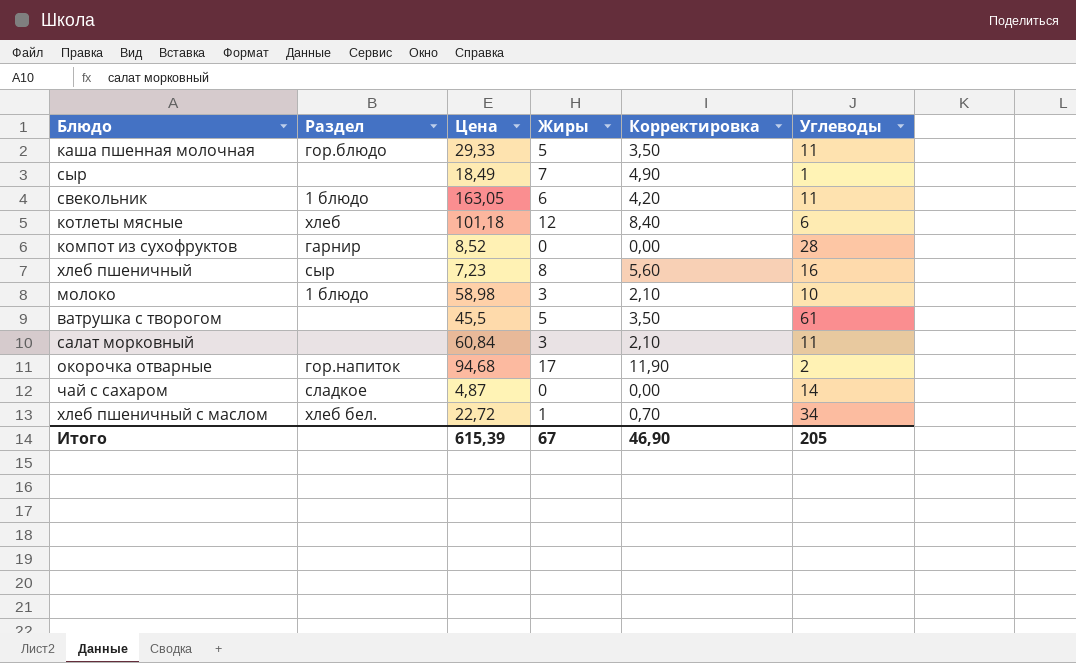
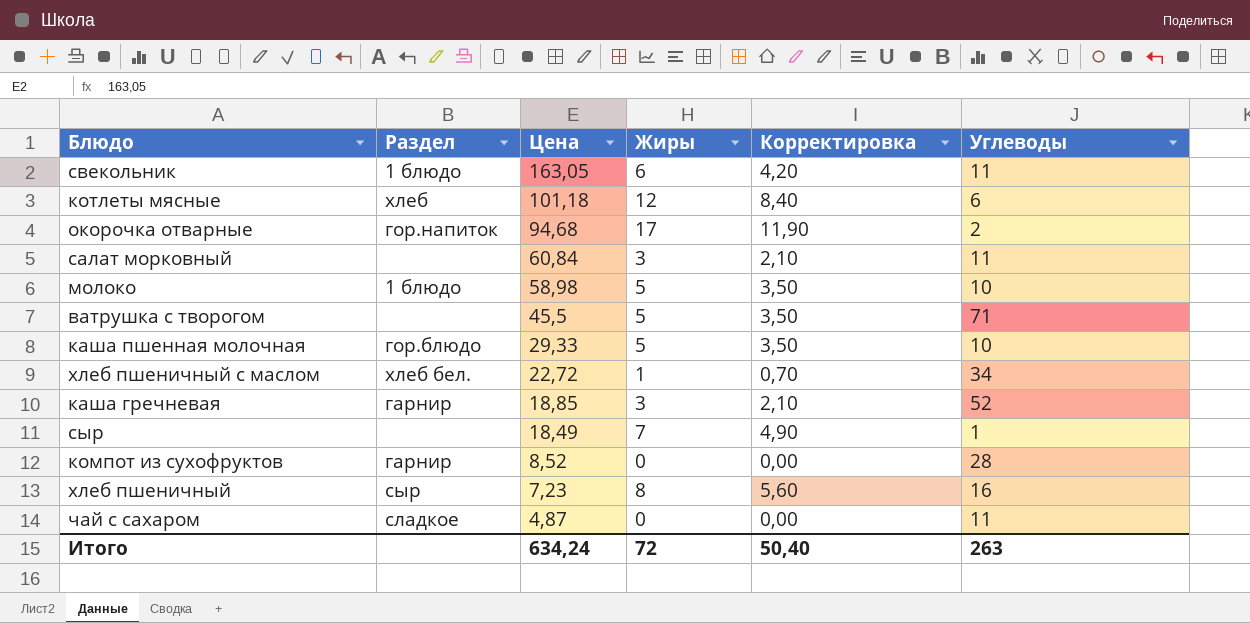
row order: none -> Цена descending
молоко | Жиры: 3 -> 5
молоко | Корректировка: 2,10 -> 3,50
ватрушка с творогом | Углеводы: 61 -> 71
каша пшенная молочная | Углеводы: 11 -> 10
row каша гречневая: none -> гарнир | 18,85 | 3 | 2,10 | 52
чай с сахаром | Углеводы: 14 -> 11
Итого | Цена: 615,39 -> 634,24
Итого | Жиры: 67 -> 72
Итого | Корректировка: 46,90 -> 50,40
Итого | Углеводы: 205 -> 263

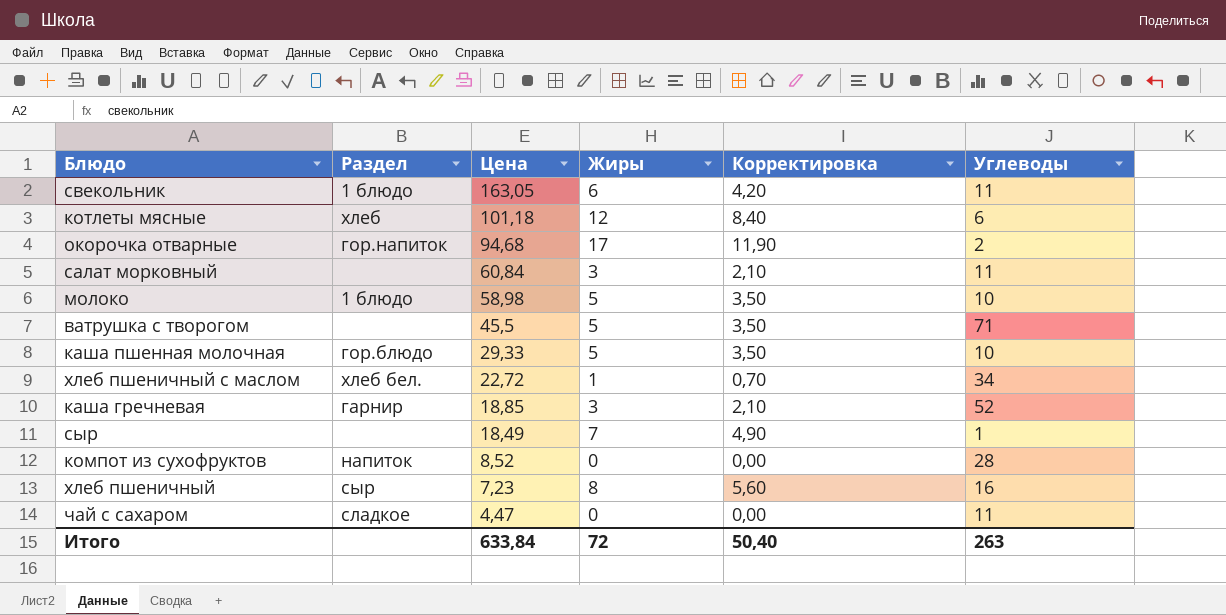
компот из сухофруктов | Раздел: гарнир -> напиток
чай с сахаром | Цена: 4,87 -> 4,47
Итого | Цена: 634,24 -> 633,84

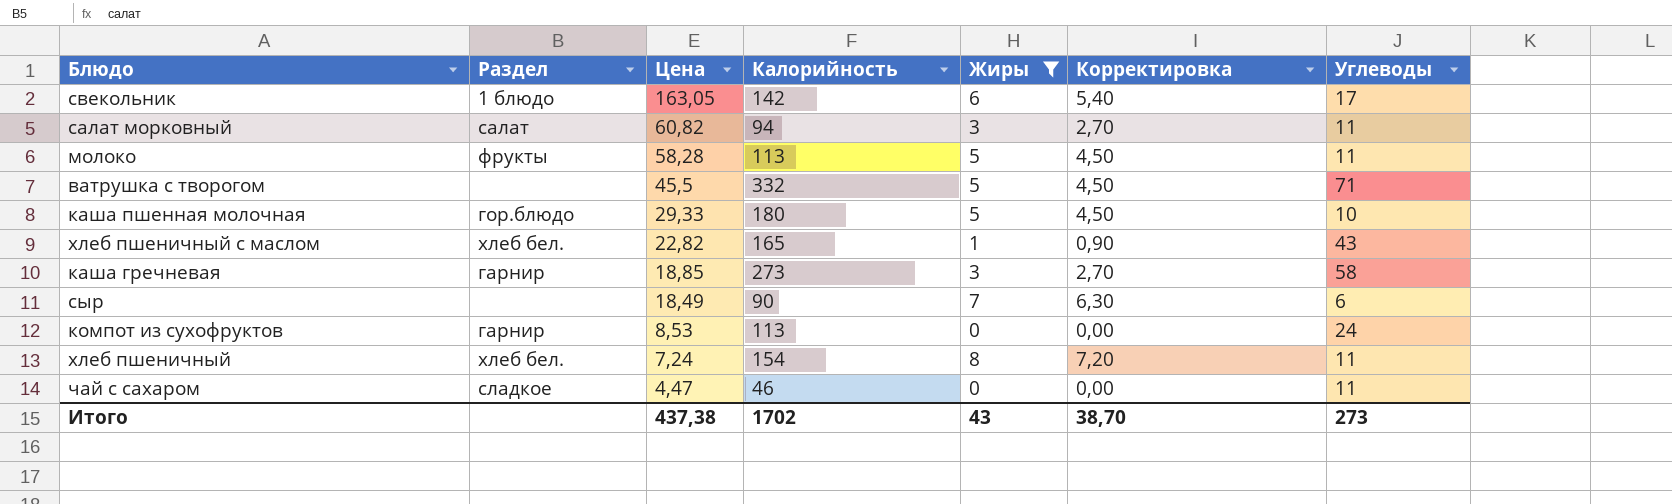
filter: none -> Жиры <= 8
column Калорийность | position: none -> 4
column Корректировка | formula: [Жиры] * 0,7 -> [Жиры] * 0,9
свекольник | Углеводы: 11 -> 17
салат морковный | Раздел: none -> салат
салат морковный | Цена: 60,84 -> 60,82
молоко | Раздел: 1 блюдо -> фрукты
молоко | Цена: 58,98 -> 58,28
молоко | Углеводы: 10 -> 11
хлеб пшеничный с маслом | Цена: 22,72 -> 22,82
хлеб пшеничный с маслом | Углеводы: 34 -> 43
каша гречневая | Углеводы: 52 -> 58
сыр | Углеводы: 1 -> 6
компот из сухофруктов | Раздел: напиток -> гарнир
компот из сухофруктов | Цена: 8,52 -> 8,53
компот из сухофруктов | Углеводы: 28 -> 24
хлеб пшеничный | Раздел: сыр -> хлеб бел.
хлеб пшеничный | Цена: 7,23 -> 7,24
хлеб пшеничный | Углеводы: 16 -> 11
Итого | Цена: 633,84 -> 437,38
Итого | Жиры: 72 -> 43
Итого | Корректировка: 50,40 -> 38,70
Итого | Углеводы: 263 -> 273

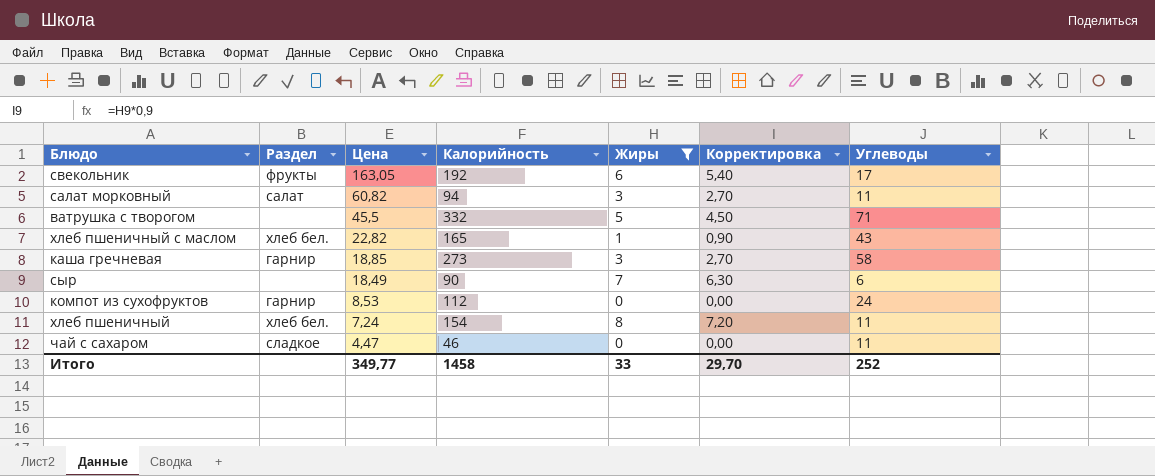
row молоко: фрукты | 58,28 | 113 | 5 | 4,50 | 11 -> none
row каша пшенная молочная: гор.блюдо | 29,33 | 180 | 5 | 4,50 | 10 -> none
свекольник | Раздел: 1 блюдо -> фрукты
свекольник | Калорийность: 142 -> 192
компот из сухофруктов | Калорийность: 113 -> 112
Итого | Цена: 437,38 -> 349,77
Итого | Калорийность: 1702 -> 1458
Итого | Жиры: 43 -> 33
Итого | Корректировка: 38,70 -> 29,70
Итого | Углеводы: 273 -> 252

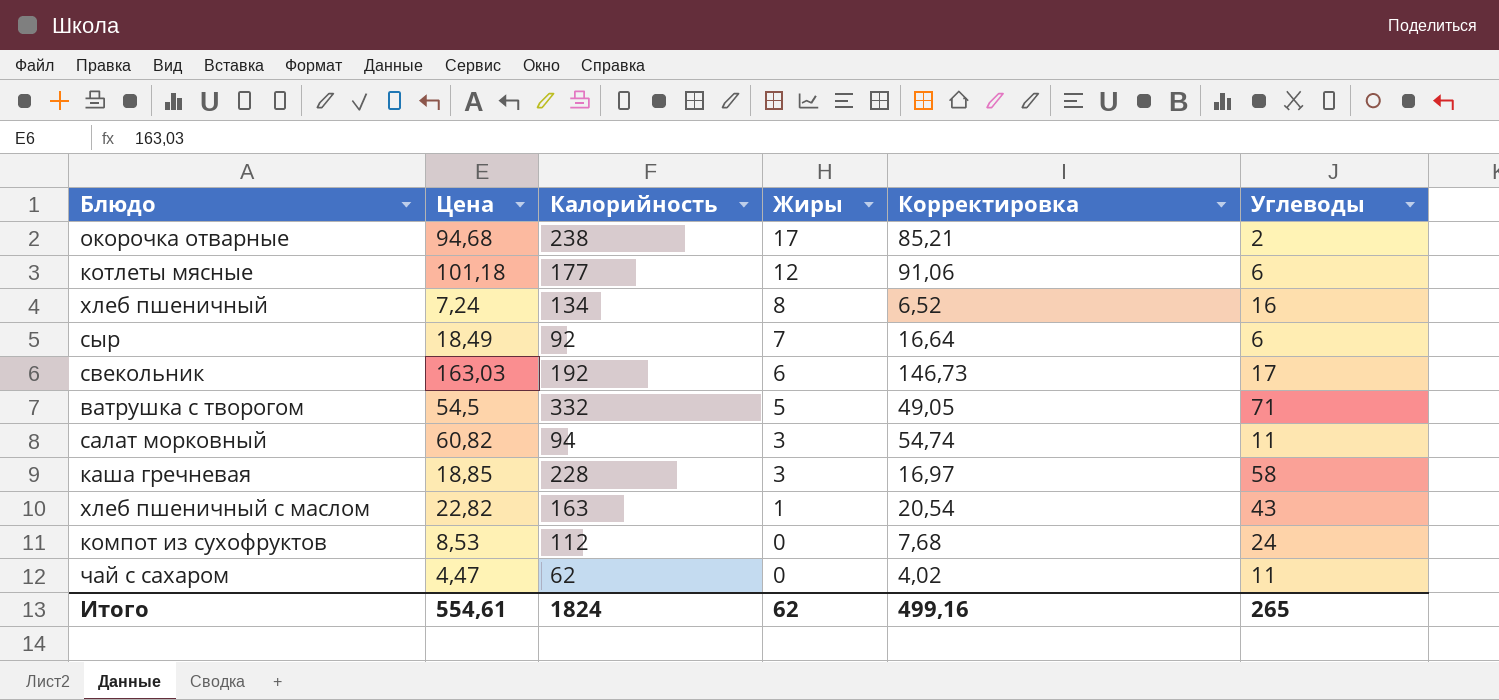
filter: Жиры <= 8 -> none
row order: Цена descending -> Жиры descending
column Раздел | position: 2 -> none
column Корректировка | formula: [Жиры] * 0,9 -> [Цена] * 0,9
хлеб пшеничный | Калорийность: 154 -> 134
хлеб пшеничный | Углеводы: 11 -> 16
сыр | Калорийность: 90 -> 92
свекольник | Цена: 163,05 -> 163,03
ватрушка с творогом | Цена: 45,5 -> 54,5
каша гречневая | Калорийность: 273 -> 228
хлеб пшеничный с маслом | Калорийность: 165 -> 163
чай с сахаром | Калорийность: 46 -> 62
Итого | Цена: 349,77 -> 554,61
Итого | Калорийность: 1458 -> 1824
Итого | Жиры: 33 -> 62
Итого | Корректировка: 29,70 -> 499,16
Итого | Углеводы: 252 -> 265

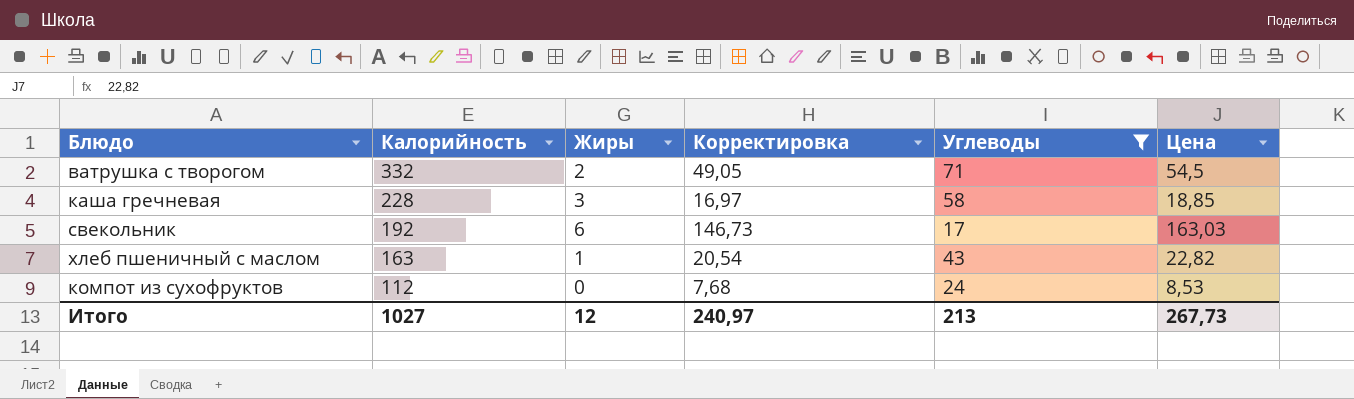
filter: none -> Углеводы >= 17
row order: Жиры descending -> Калорийность descending
column Цена | position: 2 -> 6
ватрушка с творогом | Жиры: 5 -> 2
Итого | Калорийность: 1824 -> 1027
Итого | Жиры: 62 -> 12
Итого | Корректировка: 499,16 -> 240,97
Итого | Углеводы: 265 -> 213
Итого | Цена: 554,61 -> 267,73

